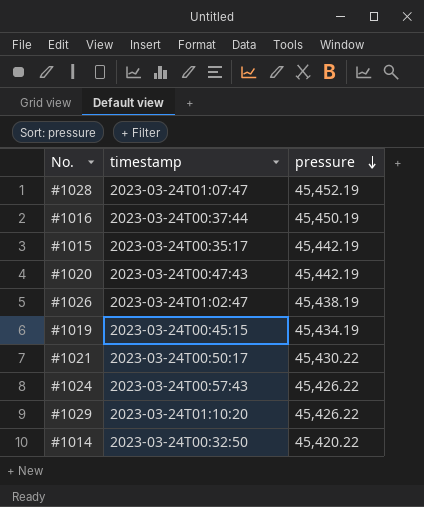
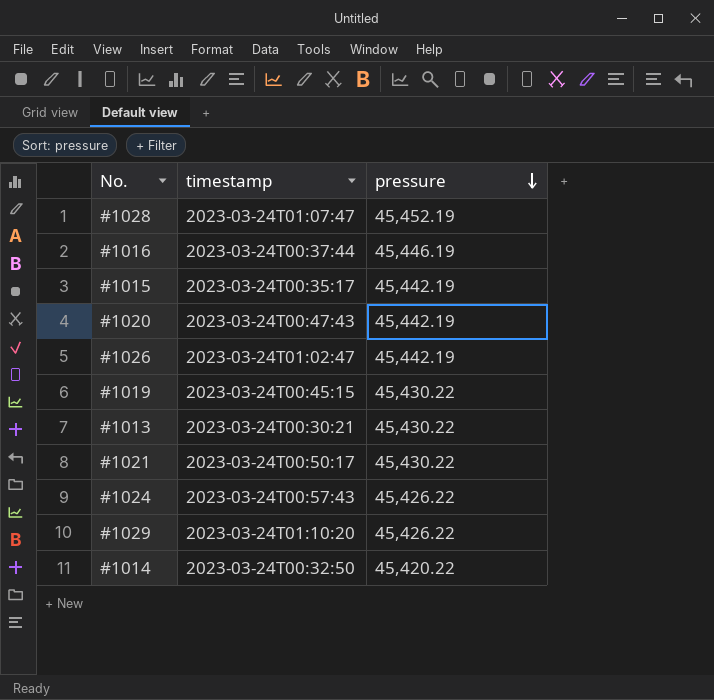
#1016 | pressure: 45,450.19 -> 45,446.19
#1026 | pressure: 45,438.19 -> 45,442.19
#1019 | pressure: 45,434.19 -> 45,430.22
row #1013: none -> 2023-03-24T00:30:21 | 45,430.22

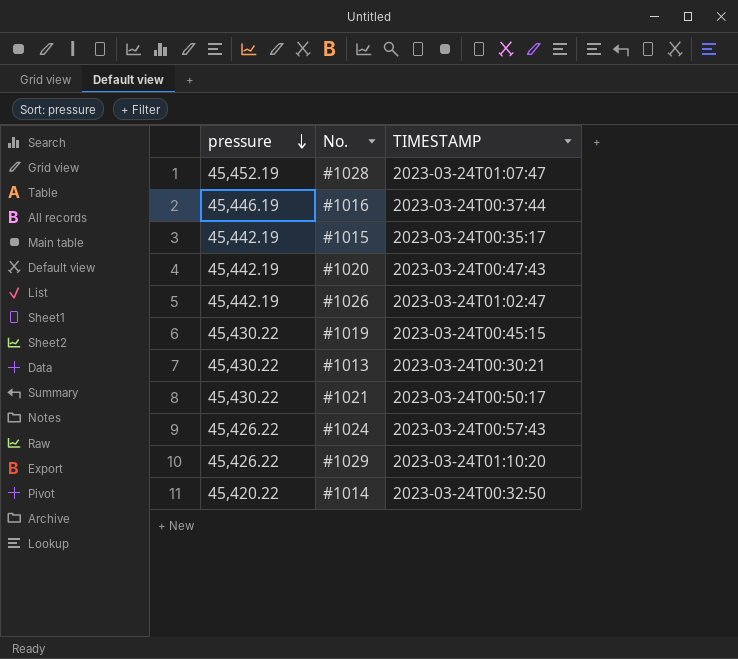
column pressure | position: 3 -> 1
column name: timestamp -> TIMESTAMP

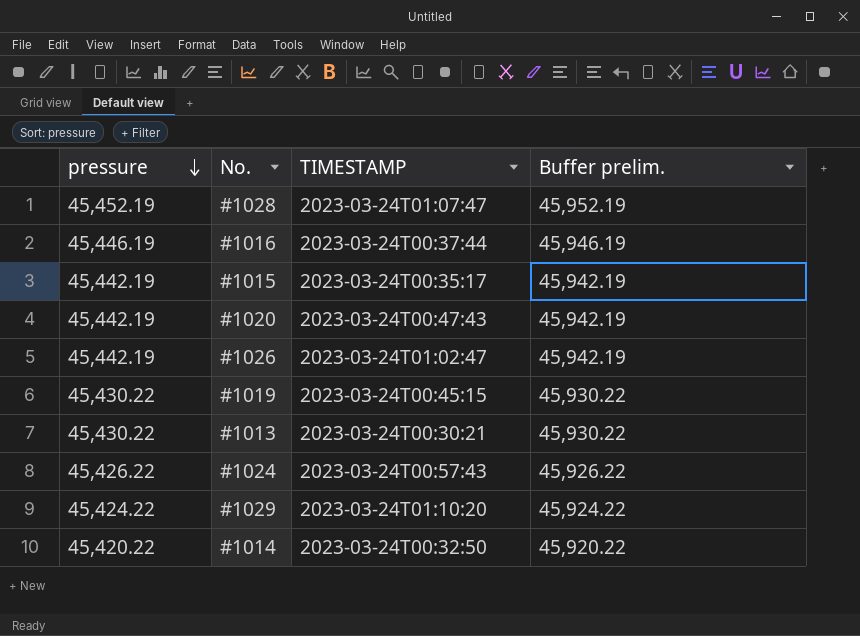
column Buffer prelim. | formula: none -> [pressure] + 500
row #1021: 45,430.22 | 2023-03-24T00:50:17 -> none
#1029 | pressure: 45,426.22 -> 45,424.22

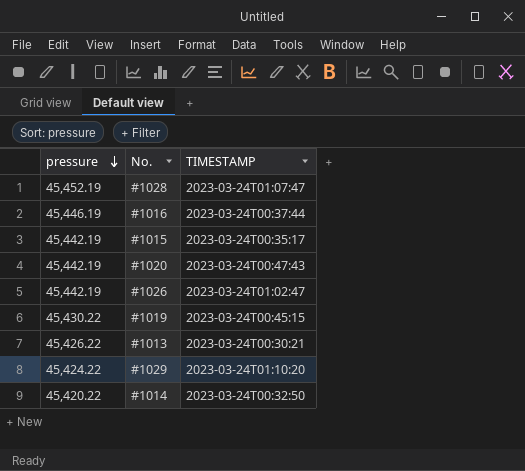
column Buffer prelim. | formula: [pressure] + 500 -> none
row #1024: 45,426.22 | 2023-03-24T00:57:43 | 45,926.22 -> none
#1013 | pressure: 45,430.22 -> 45,426.22

